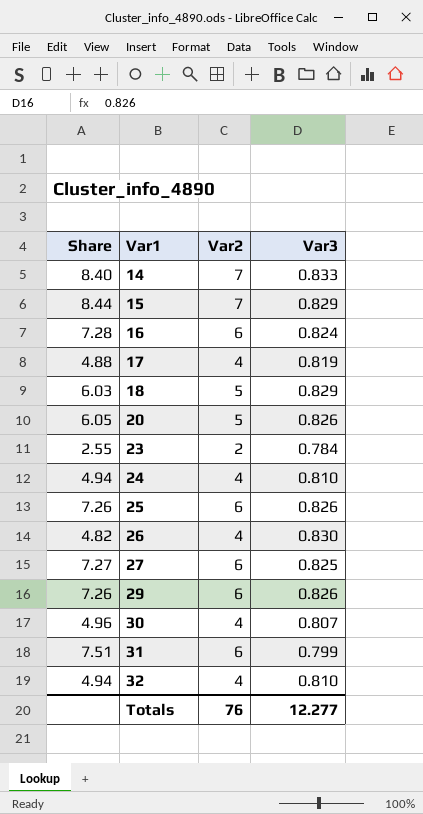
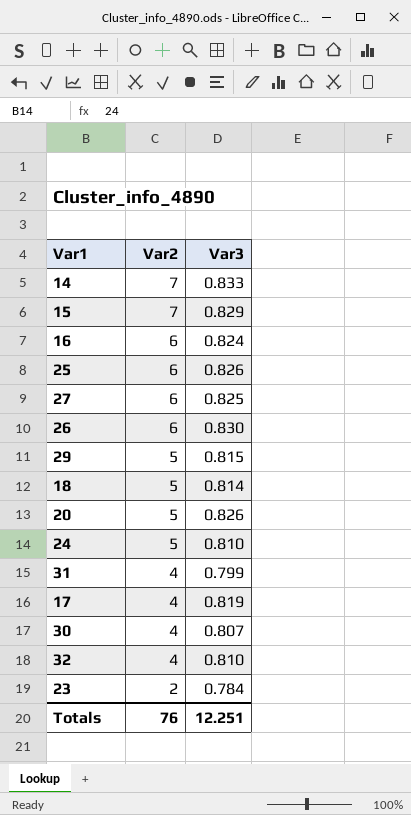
row order: Var1 ascending -> Var2 descending
column Share | formula: [Var2] / [Var3] -> none
26 | Var2: 4 -> 6
29 | Var2: 6 -> 5
29 | Var3: 0.826 -> 0.815
18 | Var3: 0.829 -> 0.814
24 | Var2: 4 -> 5
31 | Var2: 6 -> 4
Totals | Var3: 12.277 -> 12.251

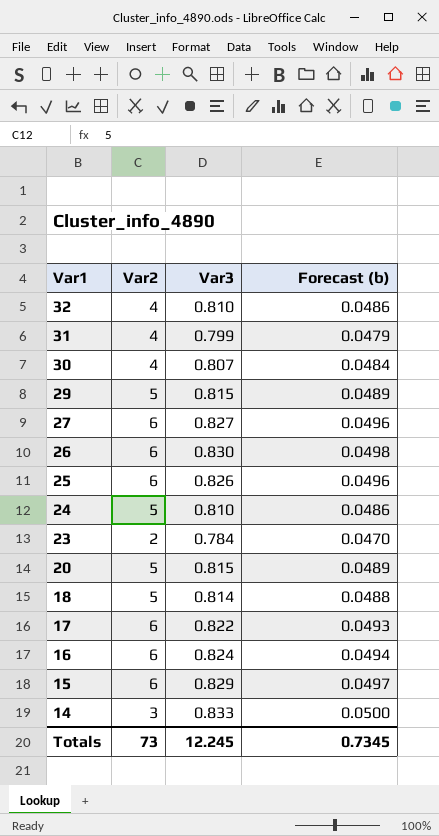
row order: Var2 descending -> Var1 descending
column Forecast (b) | formula: none -> [Var3] * 0.06
27 | Var3: 0.825 -> 0.827
20 | Var3: 0.826 -> 0.815
17 | Var2: 4 -> 6
17 | Var3: 0.819 -> 0.822
15 | Var2: 7 -> 6
14 | Var2: 7 -> 3
Totals | Var2: 76 -> 73
Totals | Var3: 12.251 -> 12.245

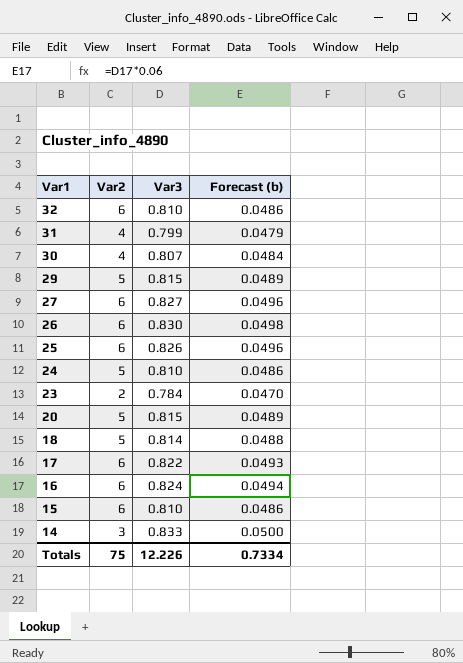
32 | Var2: 4 -> 6
15 | Var3: 0.829 -> 0.810
15 | Forecast (b): 0.0497 -> 0.0486
Totals | Var2: 73 -> 75
Totals | Var3: 12.245 -> 12.226
Totals | Forecast (b): 0.7345 -> 0.7334

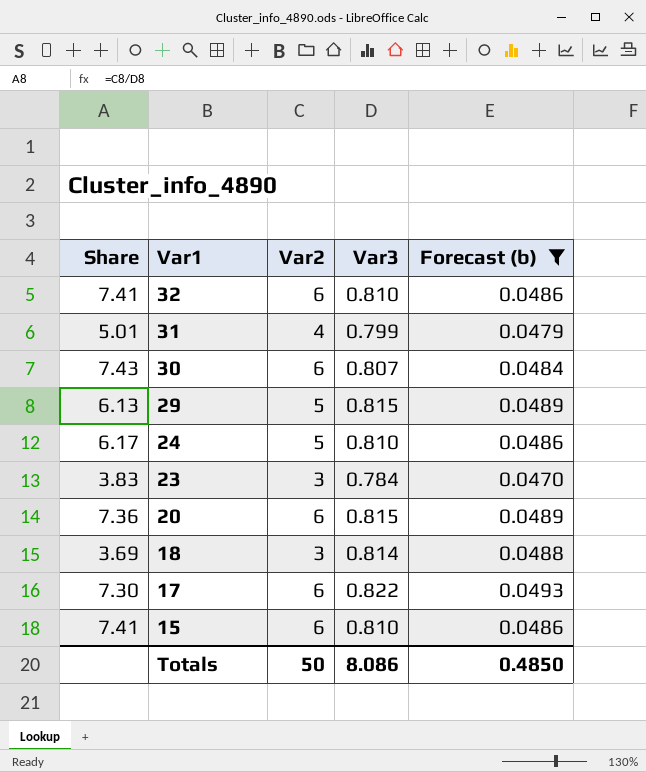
filter: none -> Forecast (b) <= 0.0493
column Share | formula: none -> [Var2] / [Var3]
30 | Var2: 4 -> 6
23 | Var2: 2 -> 3
20 | Var2: 5 -> 6
18 | Var2: 5 -> 3
Totals | Var2: 75 -> 50
Totals | Var3: 12.226 -> 8.086
Totals | Forecast (b): 0.7334 -> 0.4850

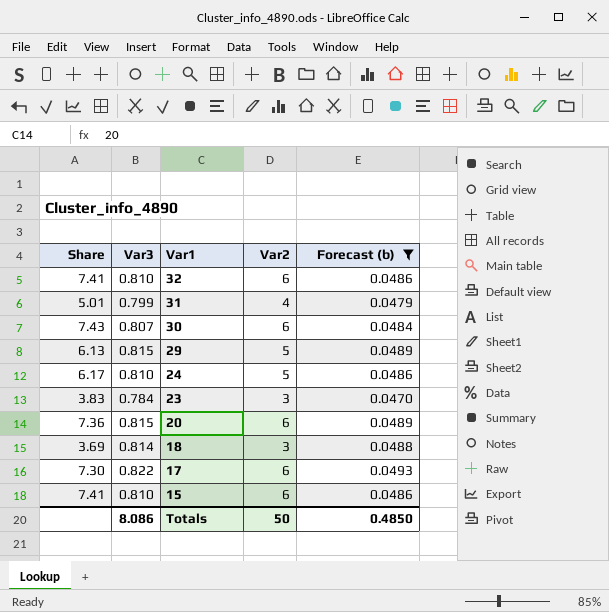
column Var3 | position: 4 -> 2

